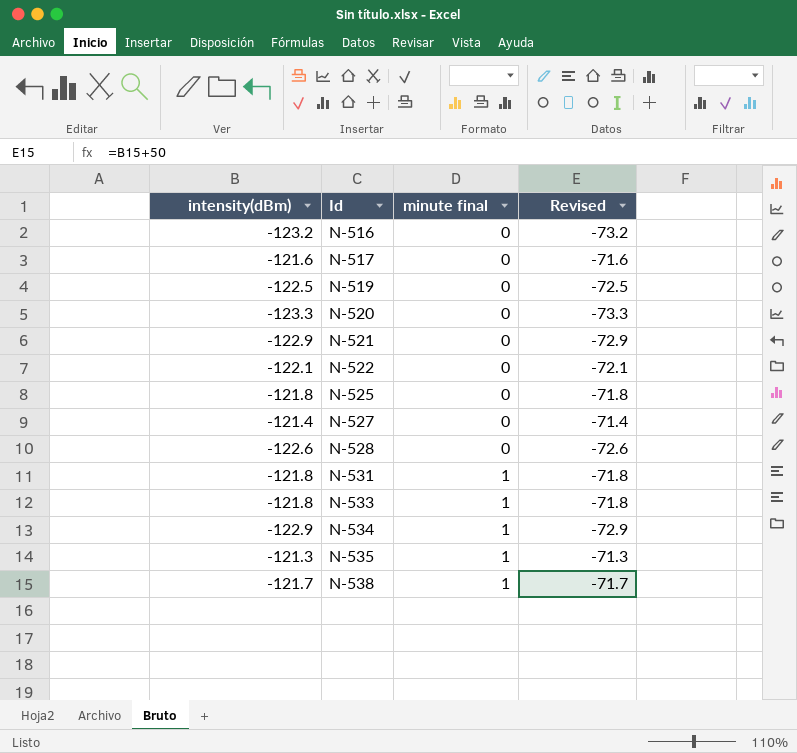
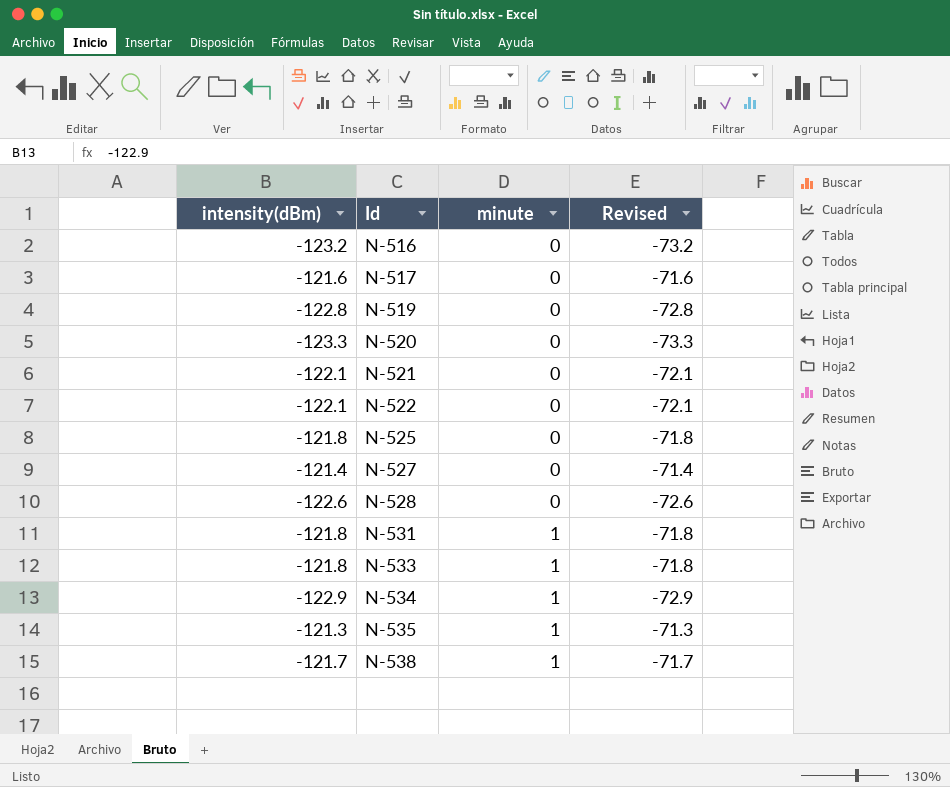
column name: minute final -> minute
N-519 | intensity(dBm): -122.5 -> -122.8
N-519 | Revised: -72.5 -> -72.8
N-521 | intensity(dBm): -122.9 -> -122.1
N-521 | Revised: -72.9 -> -72.1

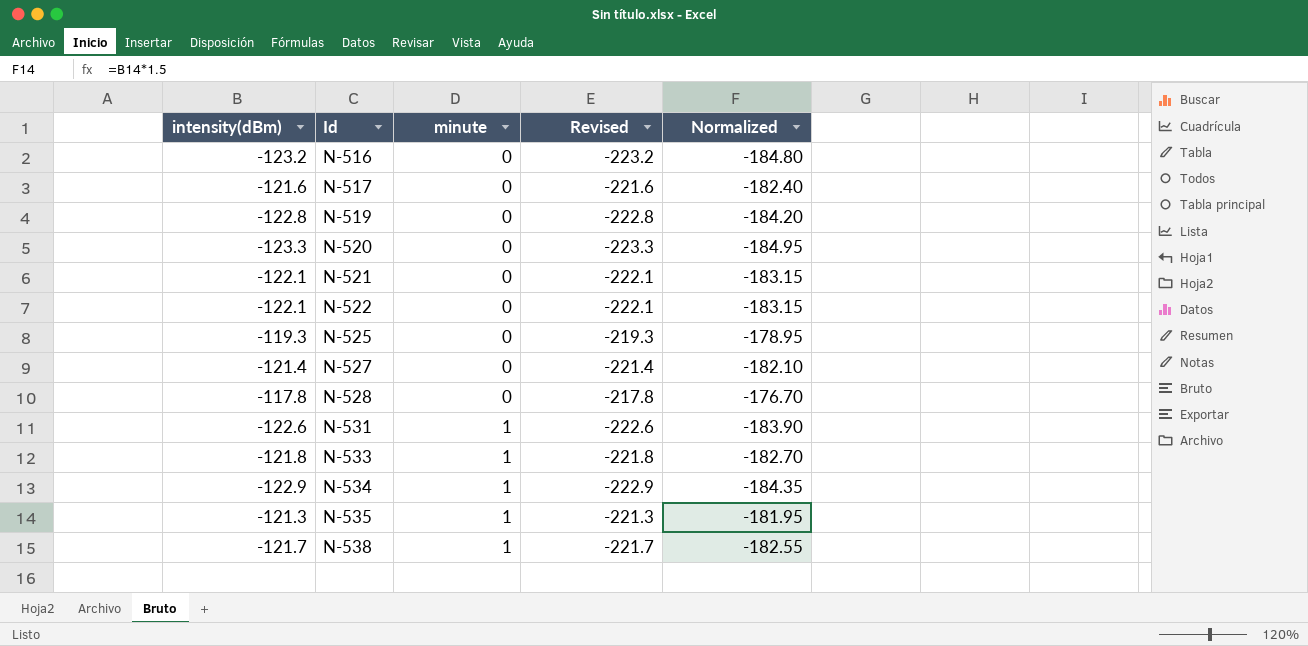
column Revised | formula: [intensity(dBm)] + 50 -> [intensity(dBm)] - 100
column Normalized | formula: none -> [intensity(dBm)] * 1.5
N-525 | intensity(dBm): -121.8 -> -119.3
N-528 | intensity(dBm): -122.6 -> -117.8
N-531 | intensity(dBm): -121.8 -> -122.6

